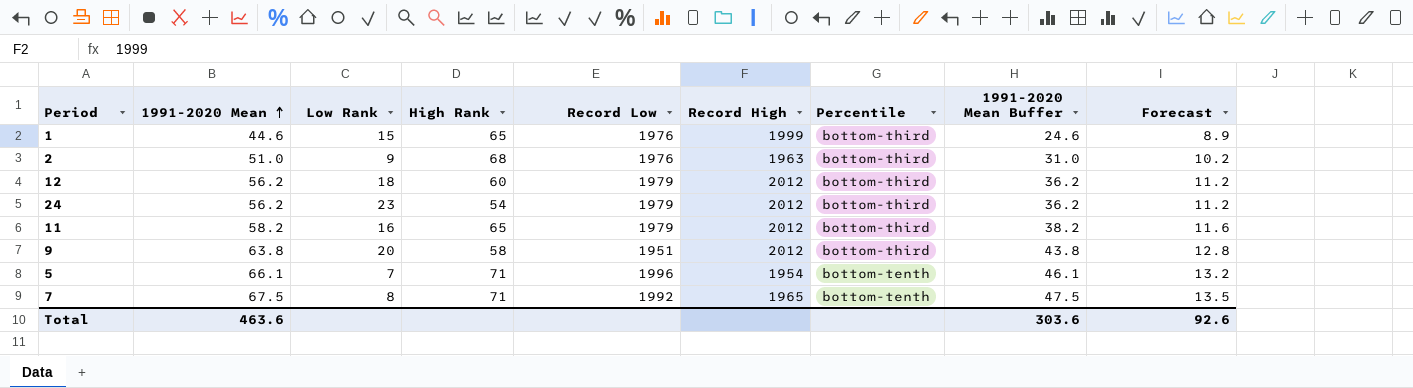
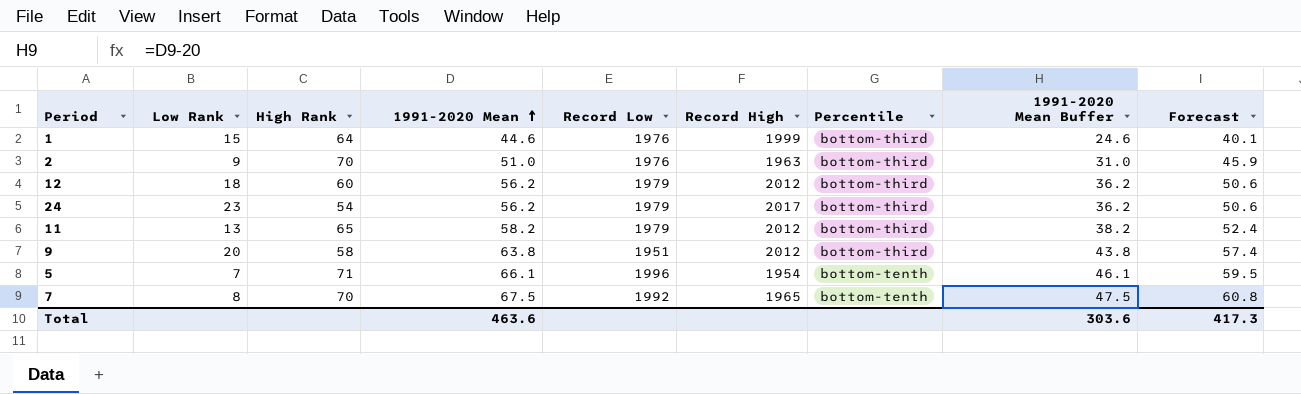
column 1991-2020 Mean | position: 2 -> 4
column Forecast | formula: [1991-2020 Mean] * 0.2 -> [1991-2020 Mean] * 0.9
1 | High Rank: 65 -> 64
2 | High Rank: 68 -> 70
24 | Record High: 2012 -> 2017
11 | Low Rank: 16 -> 13
7 | High Rank: 71 -> 70
Total | Forecast: 92.6 -> 417.3

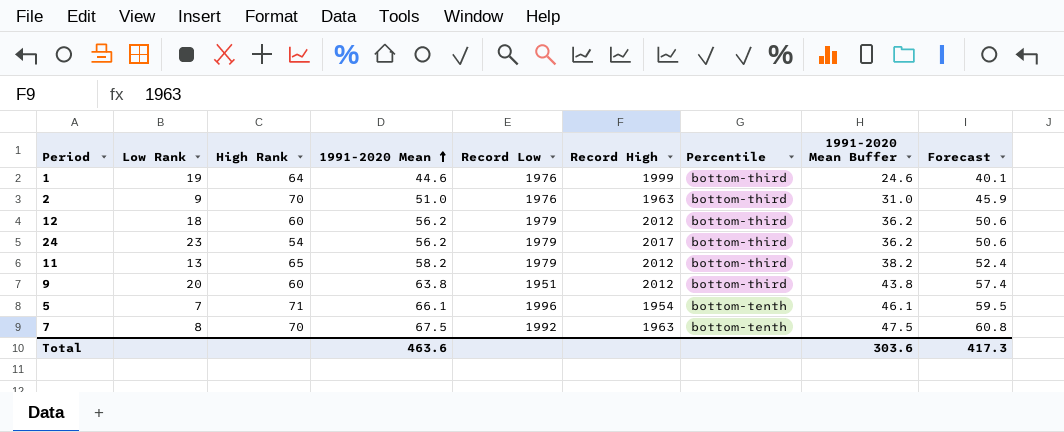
1 | Low Rank: 15 -> 19
9 | High Rank: 58 -> 60
7 | Record High: 1965 -> 1963

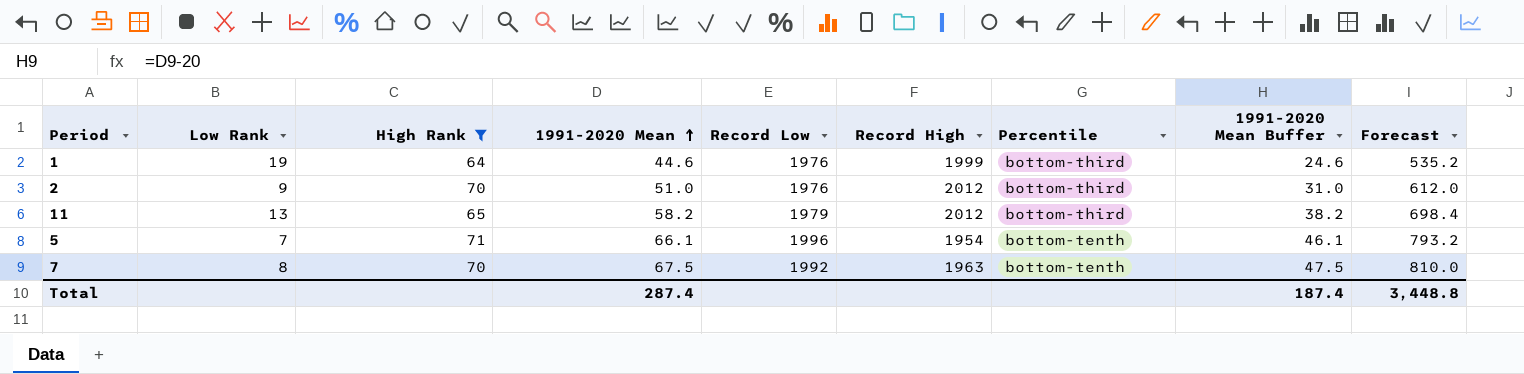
filter: none -> High Rank >= 64
column Forecast | formula: [1991-2020 Mean] * 0.9 -> [1991-2020 Mean] * 12
2 | Record High: 1963 -> 2012
Total | 1991-2020 Mean: 463.6 -> 287.4
Total | 1991-2020 Mean Buffer: 303.6 -> 187.4
Total | Forecast: 417.3 -> 3,448.8

